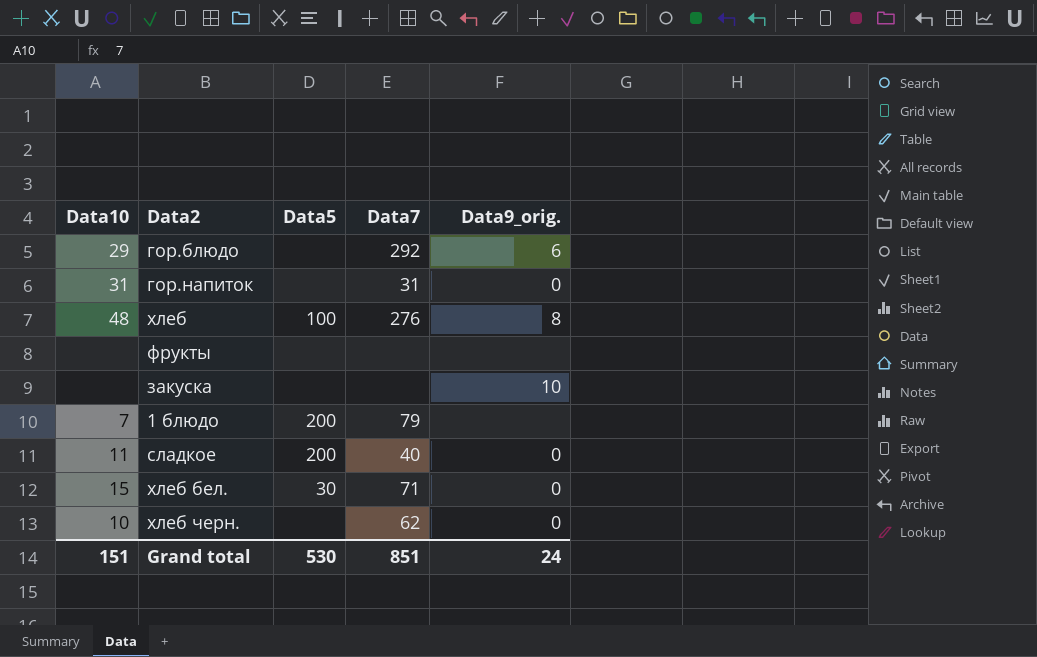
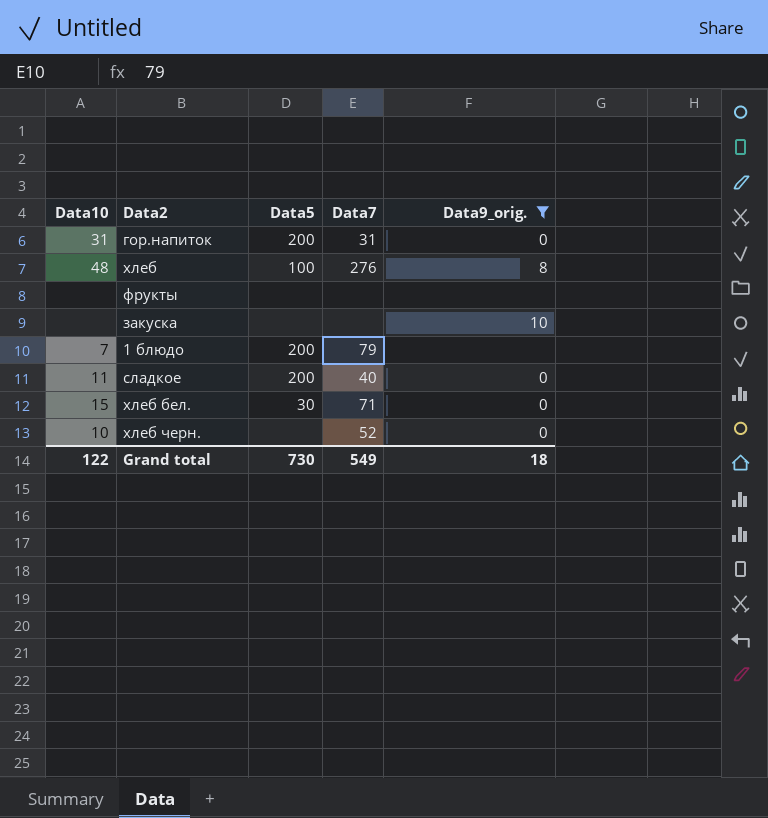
filter: none -> Data9_orig. != 6
гор.напиток | Data5: none -> 200
хлеб черн. | Data7: 62 -> 52
Grand total | Data10: 151 -> 122
Grand total | Data5: 530 -> 730
Grand total | Data7: 851 -> 549
Grand total | Data9_orig.: 24 -> 18

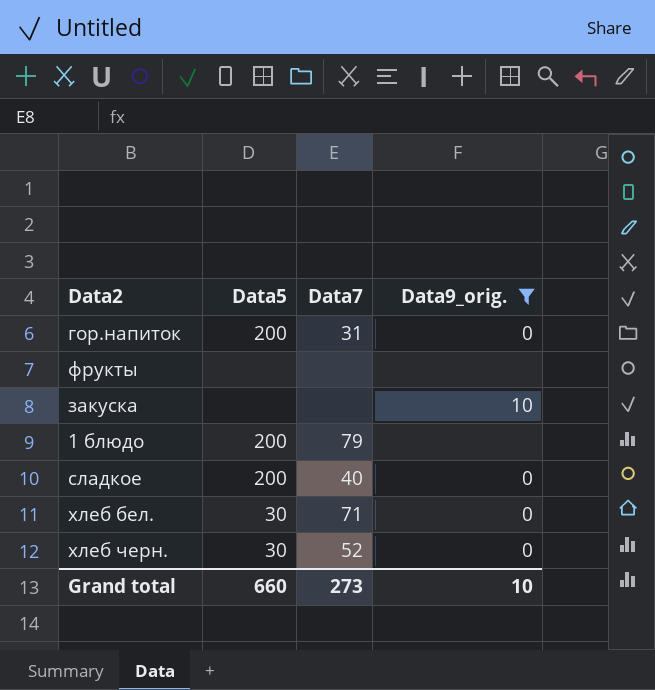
column Data10 | position: 1 -> none
row хлеб: 48 | 100 | 276 | 8 -> none
хлеб черн. | Data5: none -> 30
Grand total | Data5: 730 -> 660
Grand total | Data7: 549 -> 273
Grand total | Data9_orig.: 18 -> 10

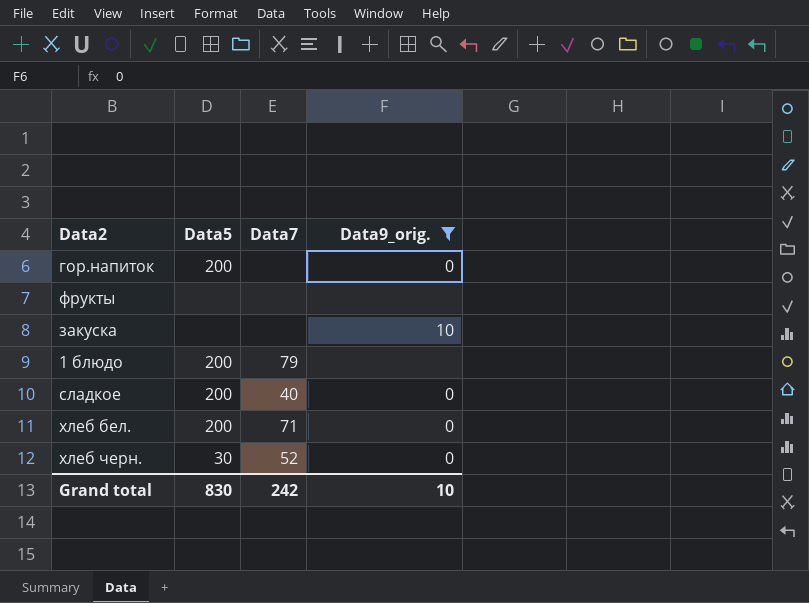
гор.напиток | Data7: 31 -> none
хлеб бел. | Data5: 30 -> 200
Grand total | Data5: 660 -> 830
Grand total | Data7: 273 -> 242

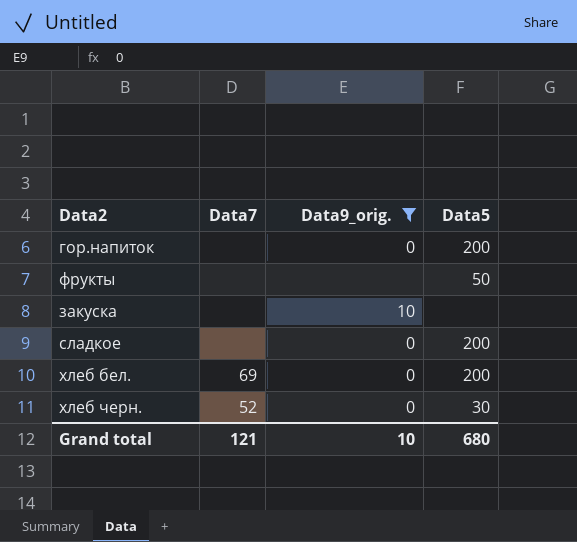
column Data5 | position: 2 -> 4
row 1 блюдо: 200 | 79 | none -> none
фрукты | Data5: none -> 50
сладкое | Data7: 40 -> none
хлеб бел. | Data7: 71 -> 69
Grand total | Data7: 242 -> 121
Grand total | Data5: 830 -> 680

